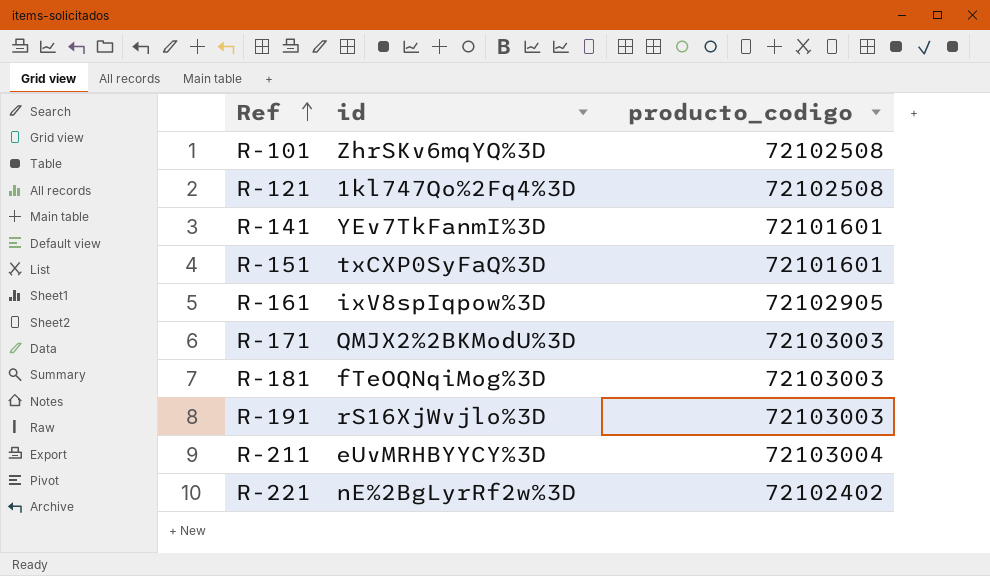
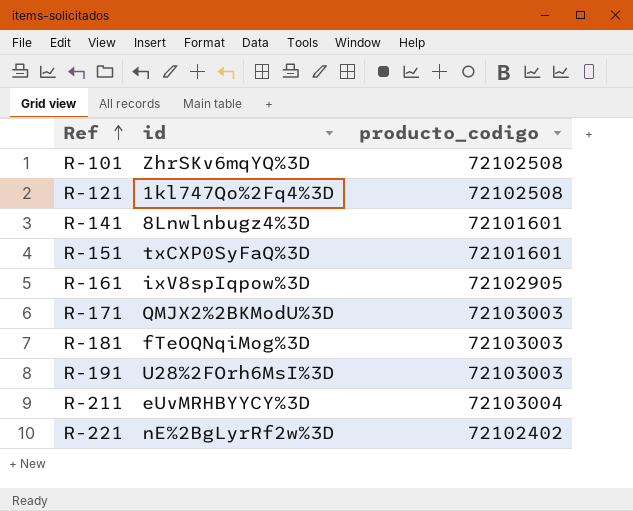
R-141 | id: YEv7TkFanmI%3D -> 8Lnwlnbugz4%3D
R-191 | id: rS16XjWvjlo%3D -> U28%2FOrh6MsI%3D

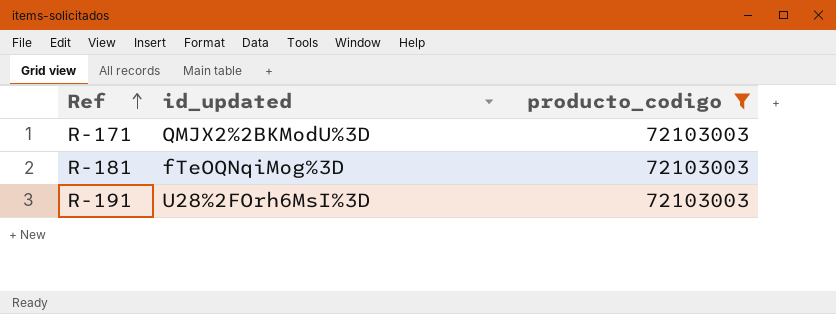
filter: none -> producto_codigo = 72103003
column name: id -> id_updated

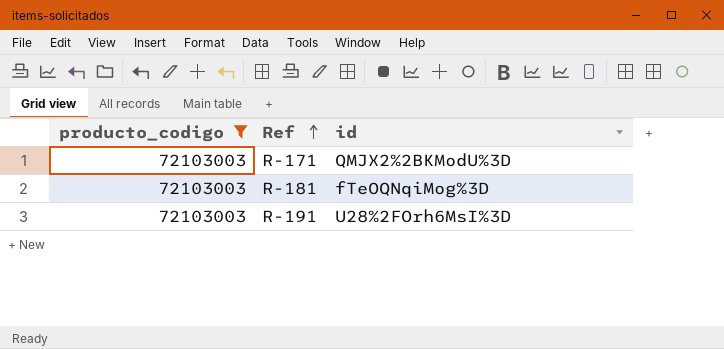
column producto_codigo | position: 3 -> 1
column name: id_updated -> id

